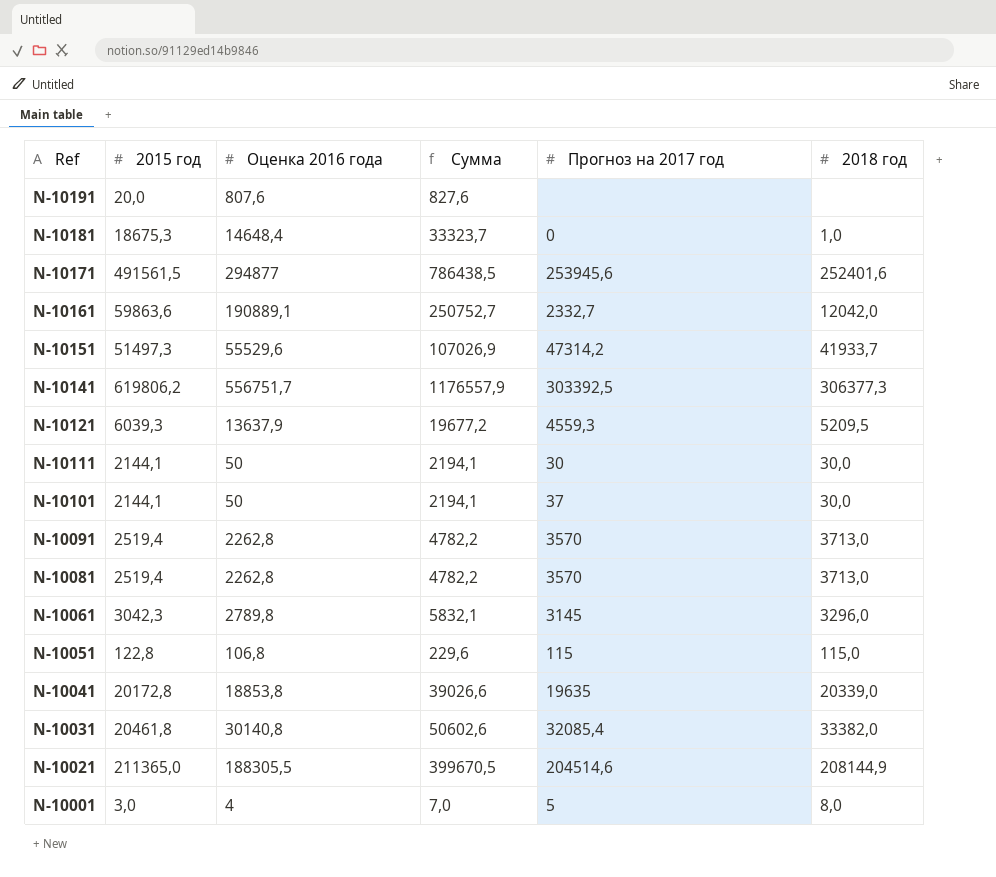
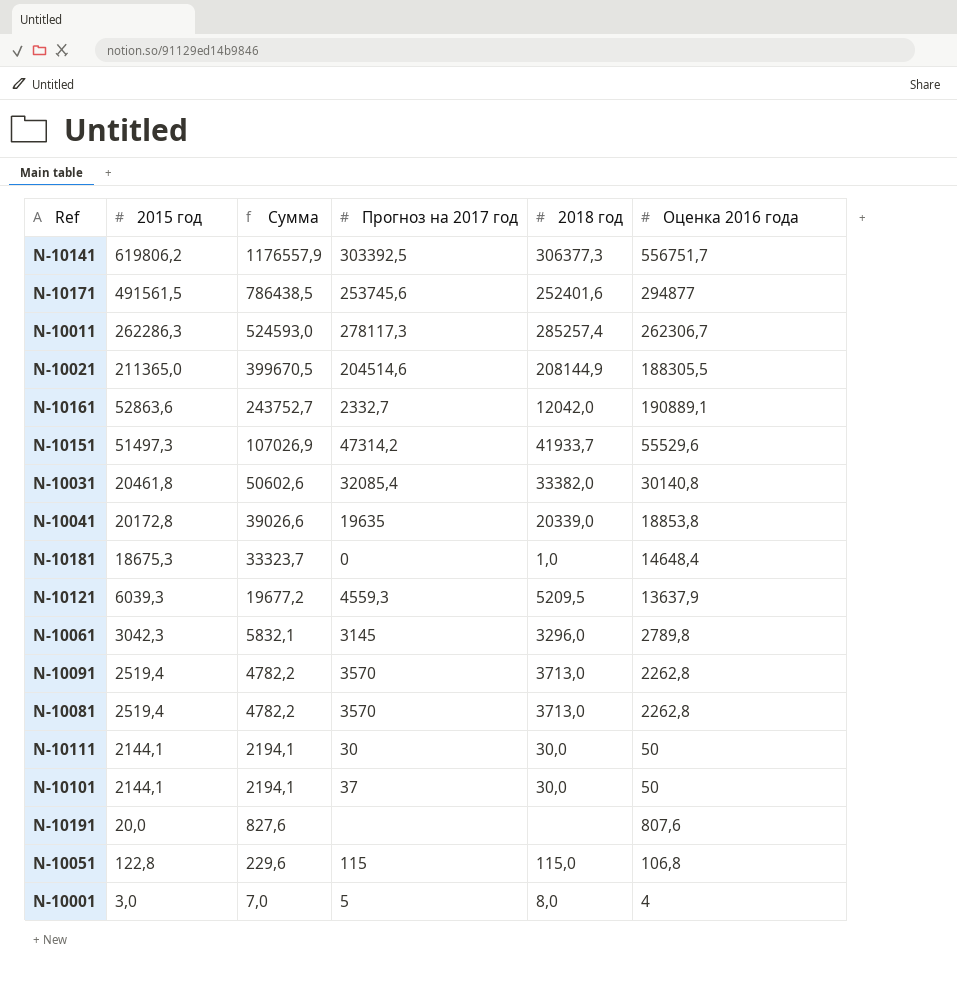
row order: Ref descending -> Сумма descending
column Оценка 2016 года | position: 3 -> 6
N-10171 | Прогноз на 2017 год: 253945,6 -> 253745,6
row N-10011: none -> 262286,3 | 524593,0 | 278117,3 | 285257,4 | 262306,7
N-10161 | 2015 год: 59863,6 -> 52863,6
N-10161 | Сумма: 250752,7 -> 243752,7

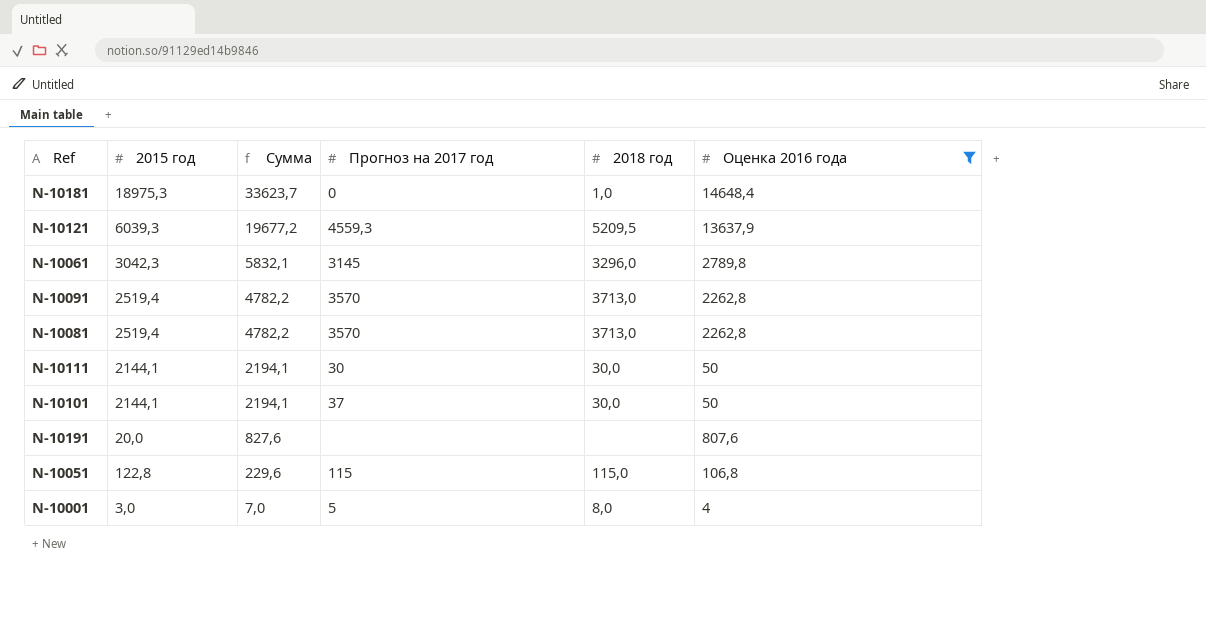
filter: none -> Оценка 2016 года <= 14648,4
N-10181 | 2015 год: 18675,3 -> 18975,3
N-10181 | Сумма: 33323,7 -> 33623,7

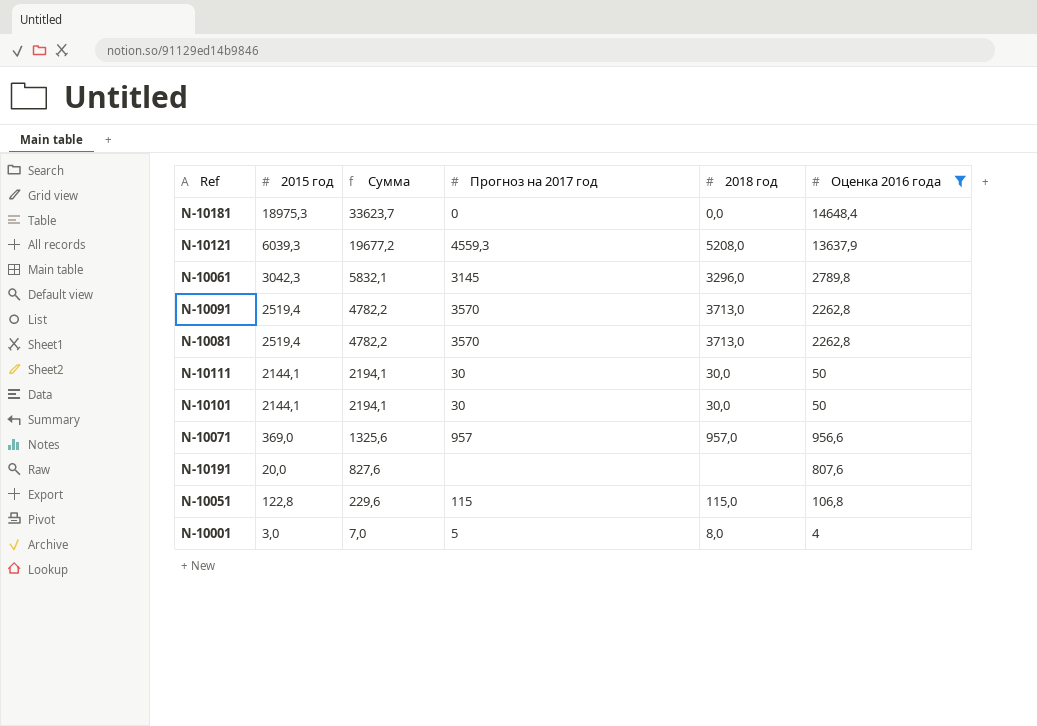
N-10181 | 2018 год: 1,0 -> 0,0
N-10121 | 2018 год: 5209,5 -> 5208,0
N-10101 | Прогноз на 2017 год: 37 -> 30
row N-10071: none -> 369,0 | 1325,6 | 957 | 957,0 | 956,6

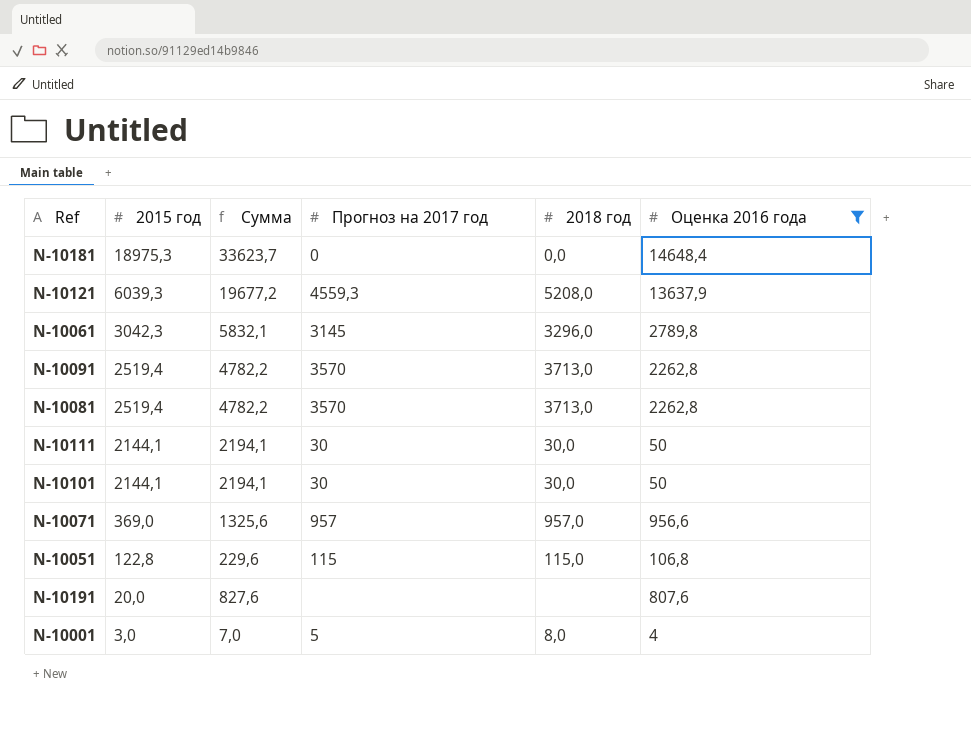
row order: Сумма descending -> 2015 год descending

